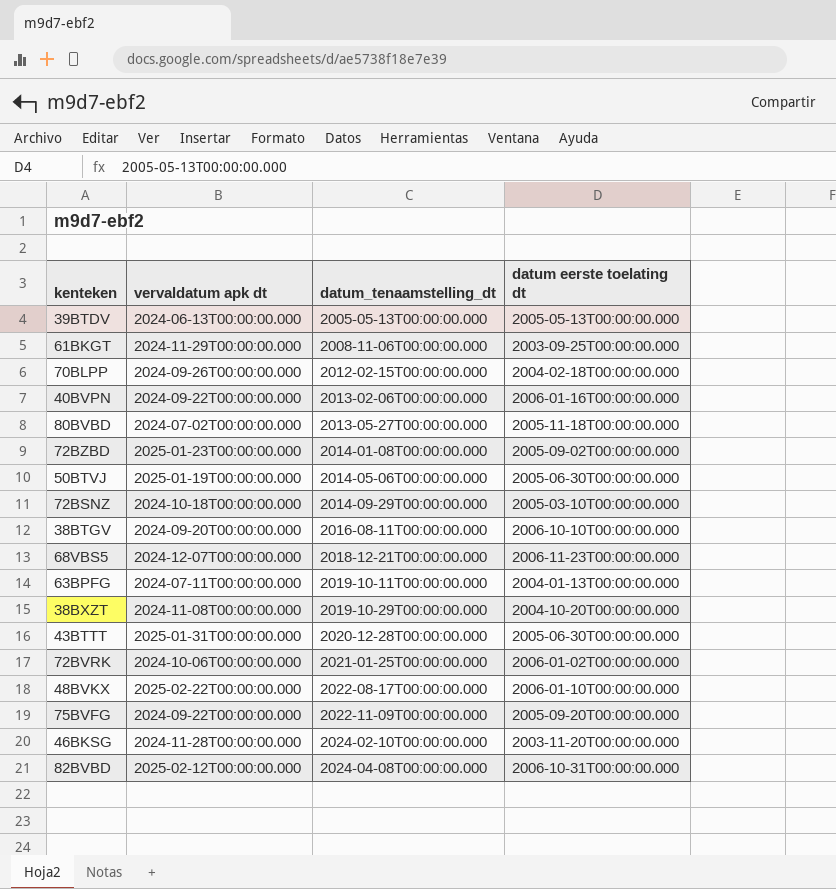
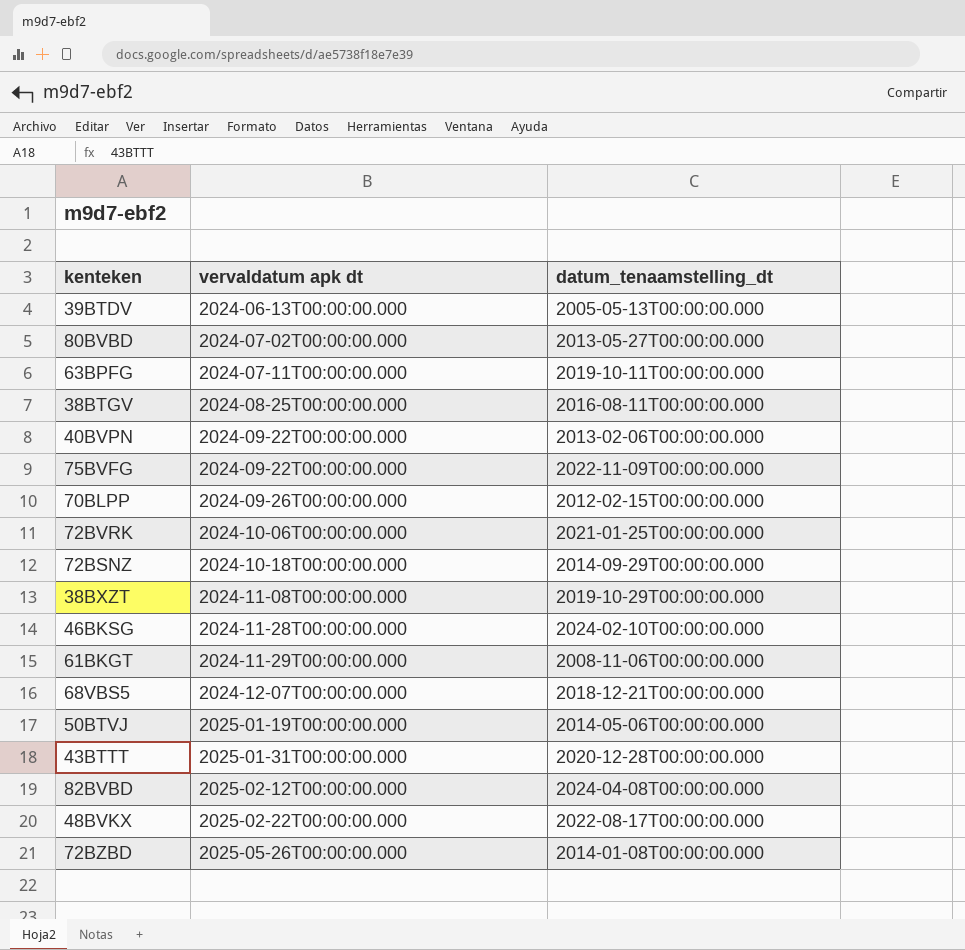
row order: datum_tenaamstelling_dt ascending -> vervaldatum apk dt ascending
column datum eerste toelating dt | position: 4 -> none
38BTGV | vervaldatum apk dt: 2024-09-20T00:00:00.000 -> 2024-08-25T00:00:00.000
72BZBD | vervaldatum apk dt: 2025-01-23T00:00:00.000 -> 2025-05-26T00:00:00.000

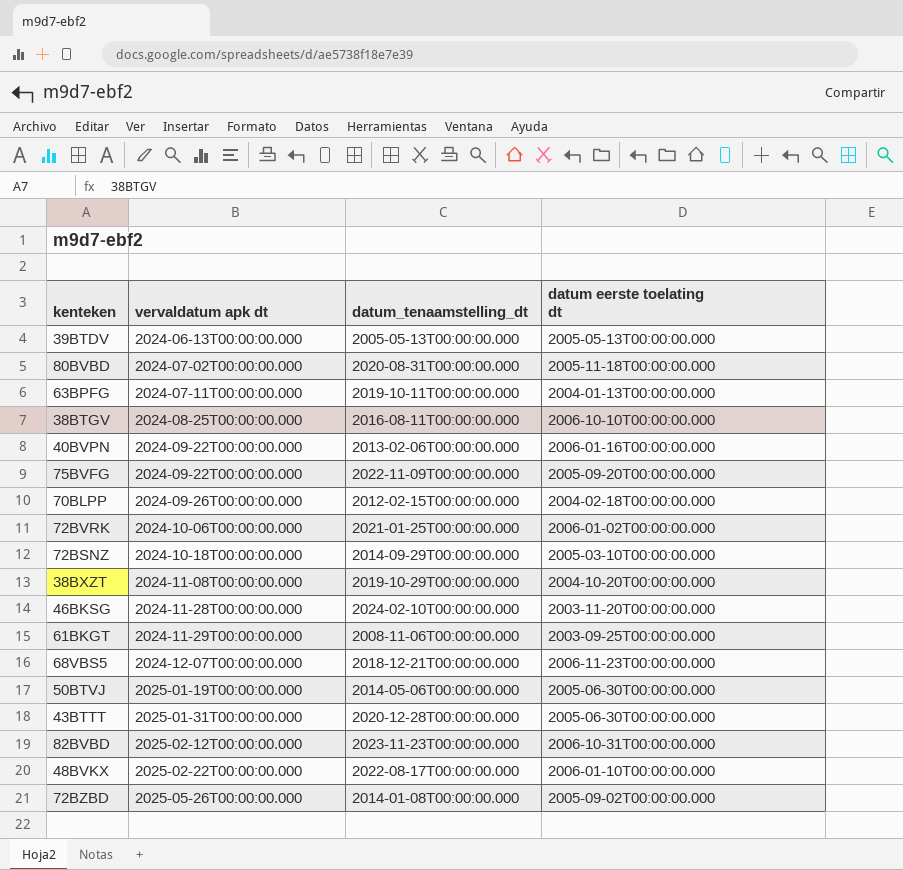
column datum eerste toelating dt | position: none -> 4
80BVBD | datum_tenaamstelling_dt: 2013-05-27T00:00:00.000 -> 2020-08-31T00:00:00.000
82BVBD | datum_tenaamstelling_dt: 2024-04-08T00:00:00.000 -> 2023-11-23T00:00:00.000

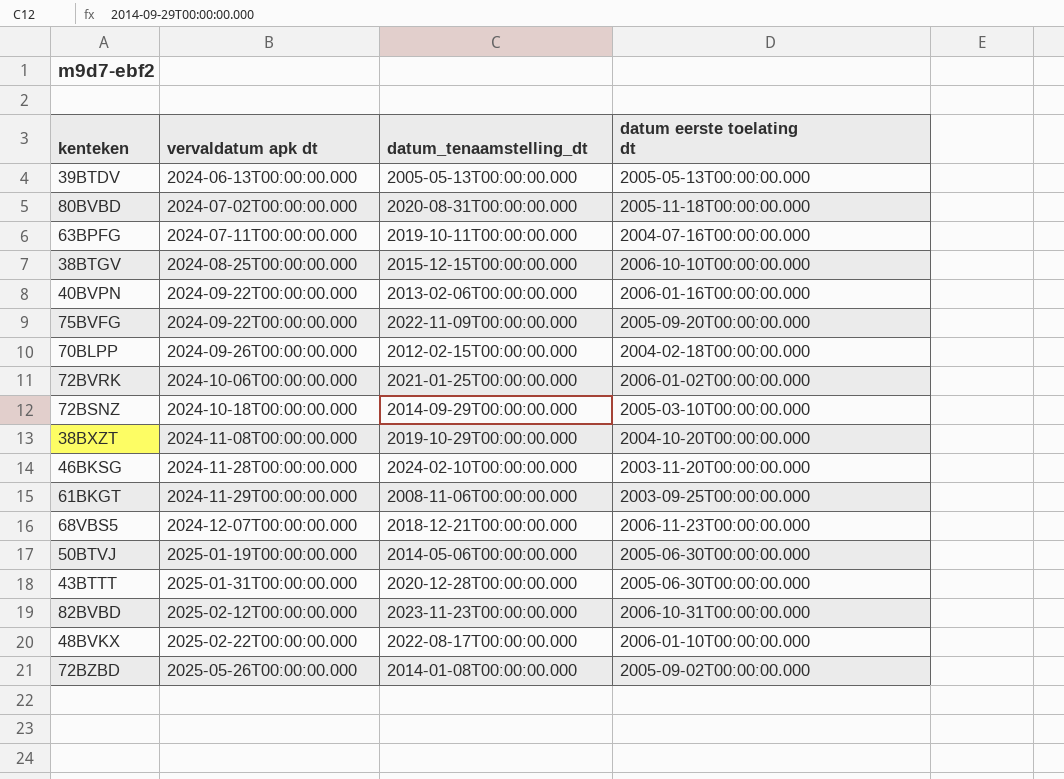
63BPFG | datum eerste toelating dt: 2004-01-13T00:00:00.000 -> 2004-07-16T00:00:00.000
38BTGV | datum_tenaamstelling_dt: 2016-08-11T00:00:00.000 -> 2015-12-15T00:00:00.000

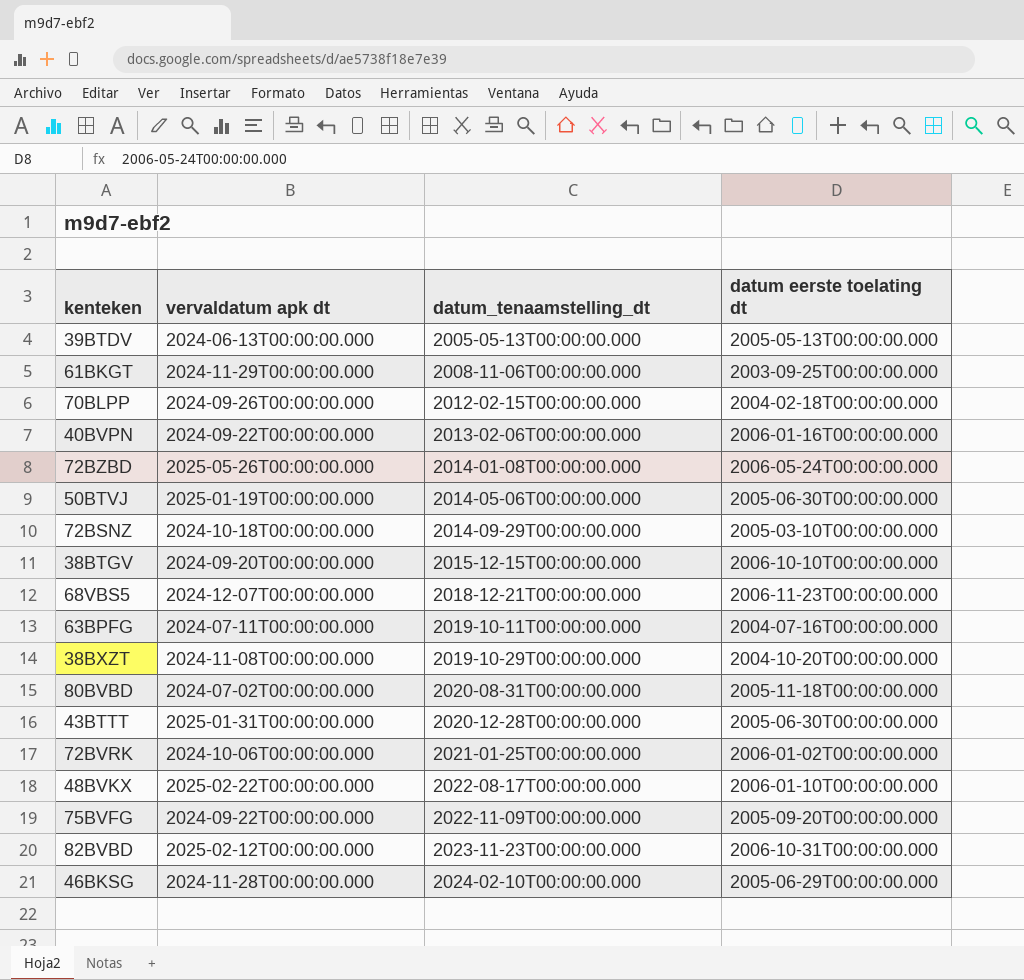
row order: vervaldatum apk dt ascending -> datum_tenaamstelling_dt ascending
72BZBD | datum eerste toelating dt: 2005-09-02T00:00:00.000 -> 2006-05-24T00:00:00.000
38BTGV | vervaldatum apk dt: 2024-08-25T00:00:00.000 -> 2024-09-20T00:00:00.000
46BKSG | datum eerste toelating dt: 2003-11-20T00:00:00.000 -> 2005-06-29T00:00:00.000

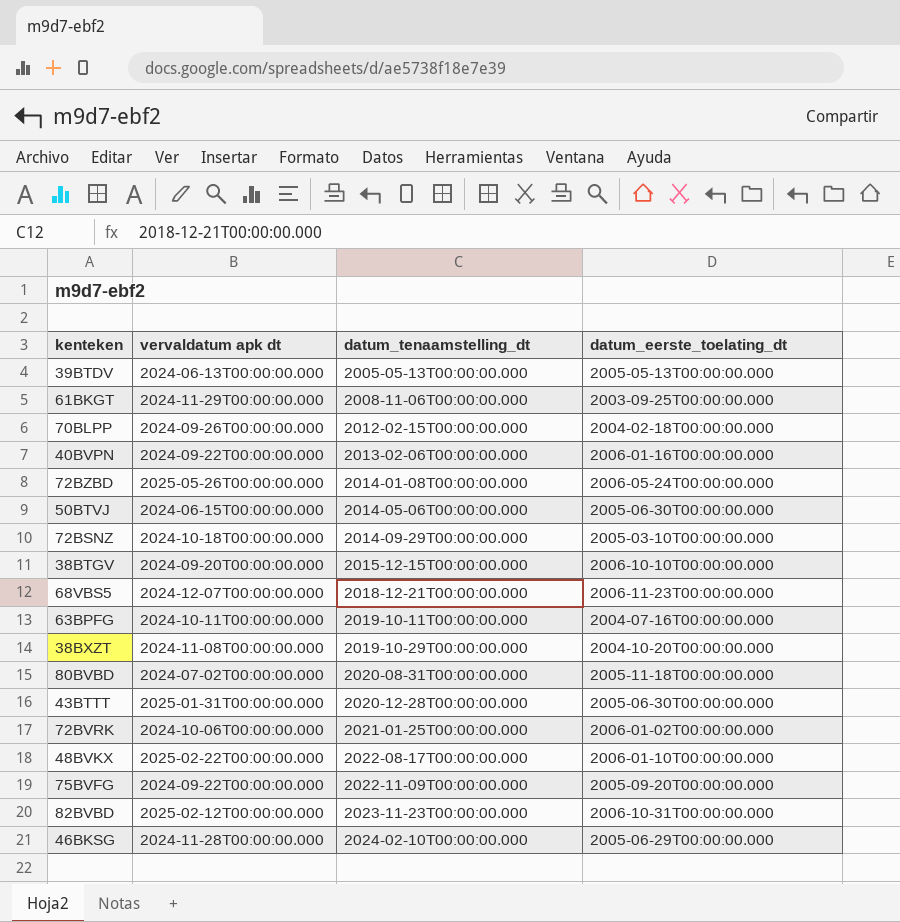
column name: datum eerste toelating dt -> datum_eerste_toelating_dt
50BTVJ | vervaldatum apk dt: 2025-01-19T00:00:00.000 -> 2024-06-15T00:00:00.000
63BPFG | vervaldatum apk dt: 2024-07-11T00:00:00.000 -> 2024-10-11T00:00:00.000

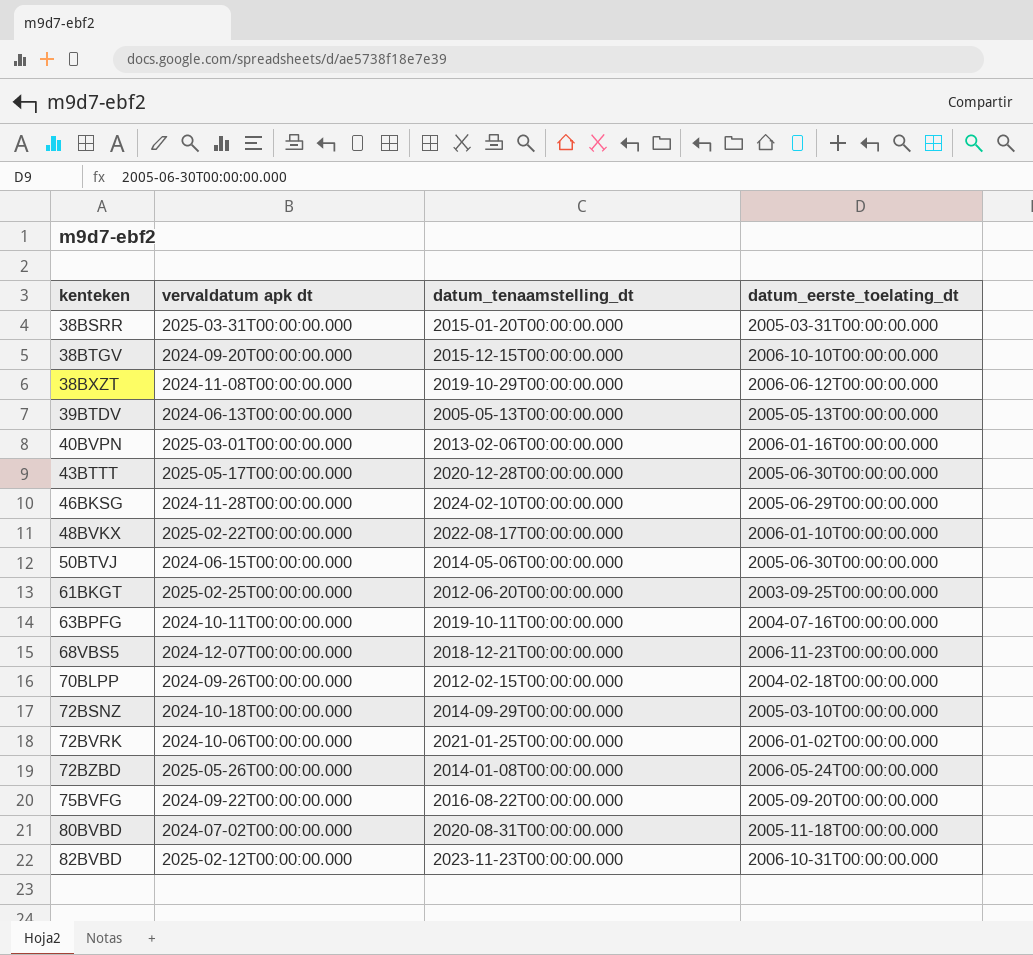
row order: datum_tenaamstelling_dt ascending -> kenteken ascending
row 38BSRR: none -> 2025-03-31T00:00:00.000 | 2015-01-20T00:00:00.000 | 2005-03-31T00:00:00.000
38BXZT | datum_eerste_toelating_dt: 2004-10-20T00:00:00.000 -> 2006-06-12T00:00:00.000
40BVPN | vervaldatum apk dt: 2024-09-22T00:00:00.000 -> 2025-03-01T00:00:00.000
43BTTT | vervaldatum apk dt: 2025-01-31T00:00:00.000 -> 2025-05-17T00:00:00.000
61BKGT | vervaldatum apk dt: 2024-11-29T00:00:00.000 -> 2025-02-25T00:00:00.000
61BKGT | datum_tenaamstelling_dt: 2008-11-06T00:00:00.000 -> 2012-06-20T00:00:00.000
75BVFG | datum_tenaamstelling_dt: 2022-11-09T00:00:00.000 -> 2016-08-22T00:00:00.000

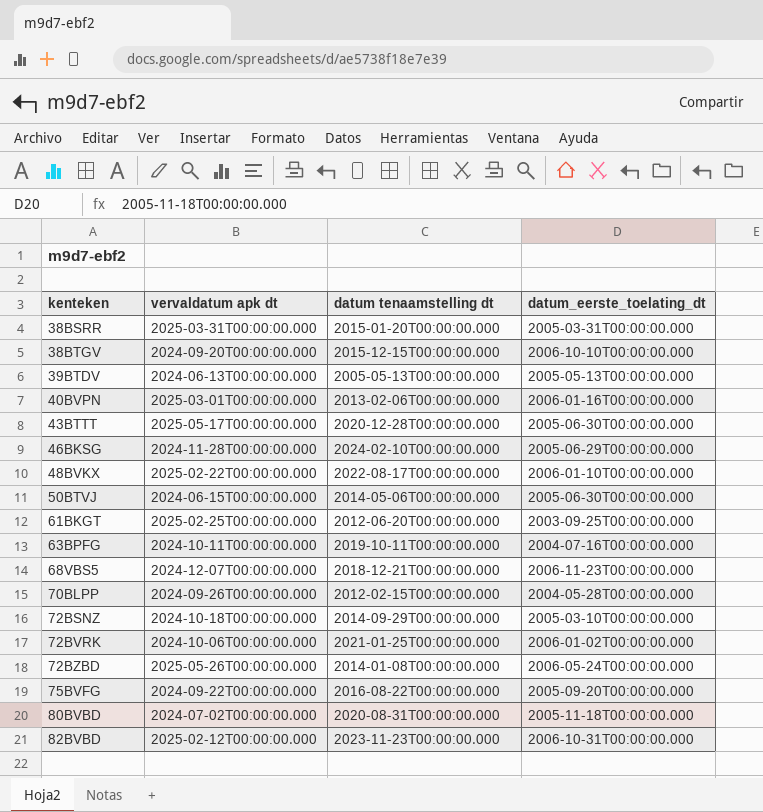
column name: datum_tenaamstelling_dt -> datum tenaamstelling dt
row 38BXZT: 2024-11-08T00:00:00.000 | 2019-10-29T00:00:00.000 | 2006-06-12T00:00:00.000 -> none
70BLPP | datum_eerste_toelating_dt: 2004-02-18T00:00:00.000 -> 2004-05-28T00:00:00.000

